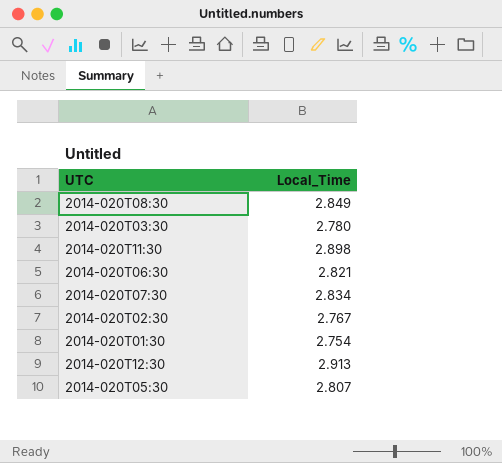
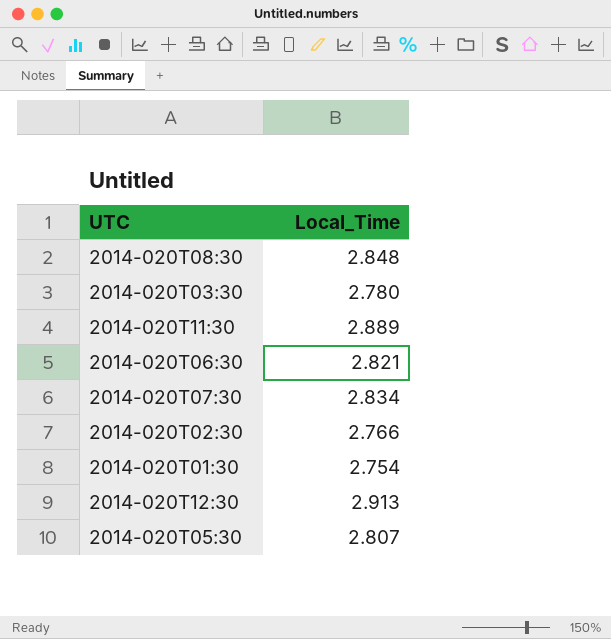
2014-020T08:30 | Local_Time: 2.849 -> 2.848
2014-020T11:30 | Local_Time: 2.898 -> 2.889
2014-020T02:30 | Local_Time: 2.767 -> 2.766

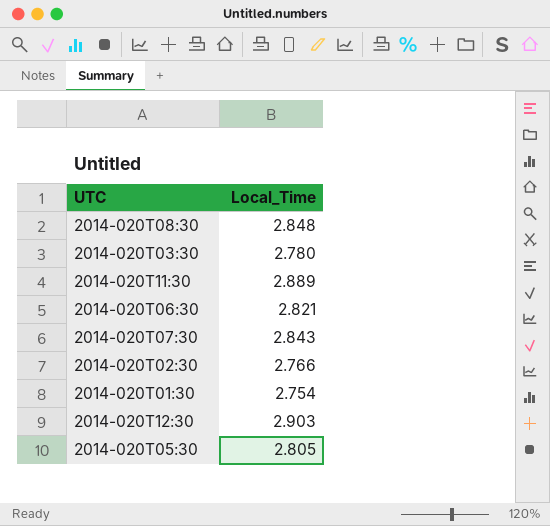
2014-020T07:30 | Local_Time: 2.834 -> 2.843
2014-020T12:30 | Local_Time: 2.913 -> 2.903
2014-020T05:30 | Local_Time: 2.807 -> 2.805

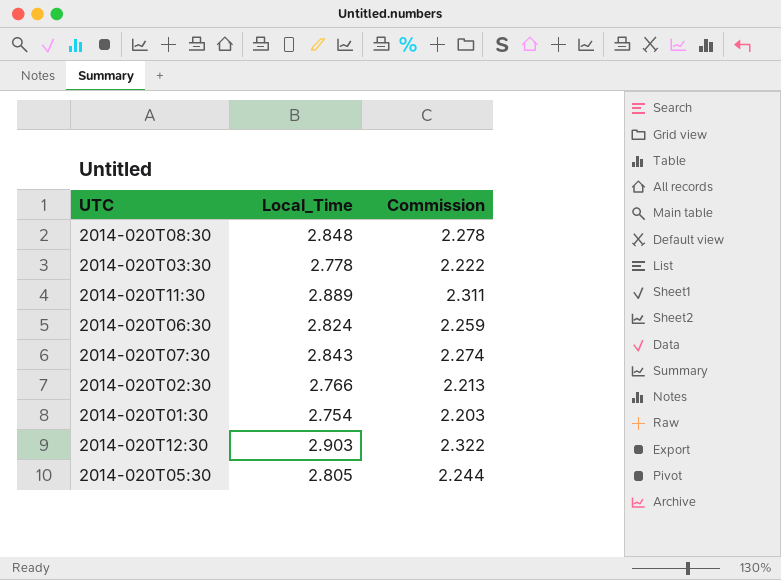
column Commission | formula: none -> [Local_Time] * 0.8
2014-020T03:30 | Local_Time: 2.780 -> 2.778
2014-020T06:30 | Local_Time: 2.821 -> 2.824

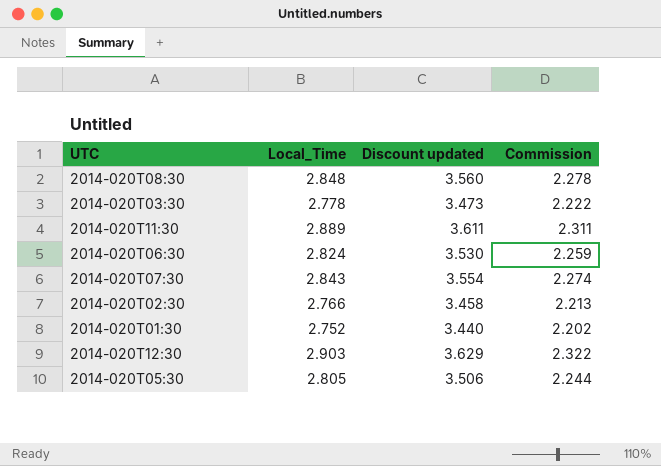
column Discount updated | formula: none -> [Local_Time] * 1.25
2014-020T01:30 | Local_Time: 2.754 -> 2.752
2014-020T01:30 | Commission: 2.203 -> 2.202

